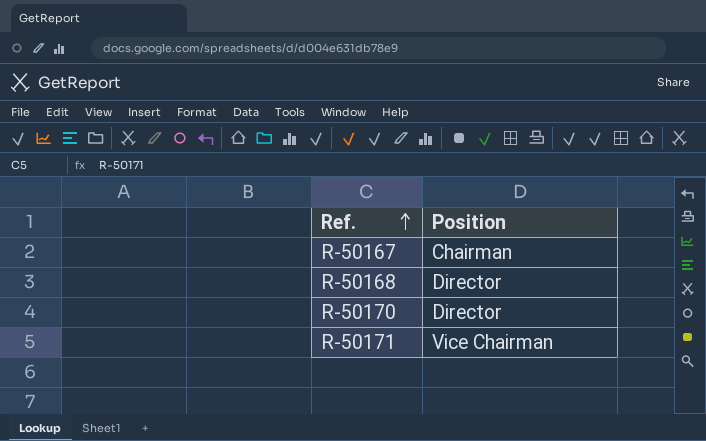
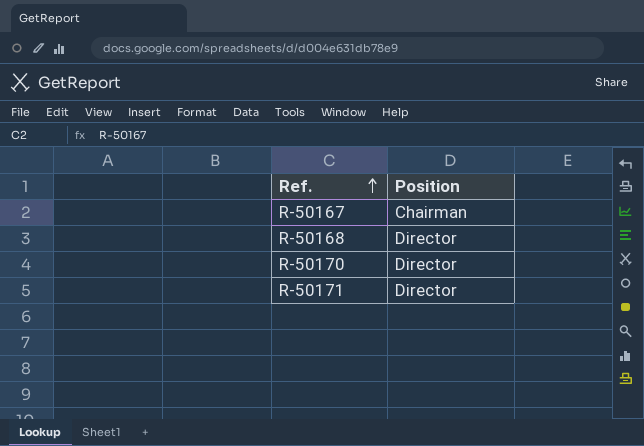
R-50171 | Position: Vice Chairman -> Director

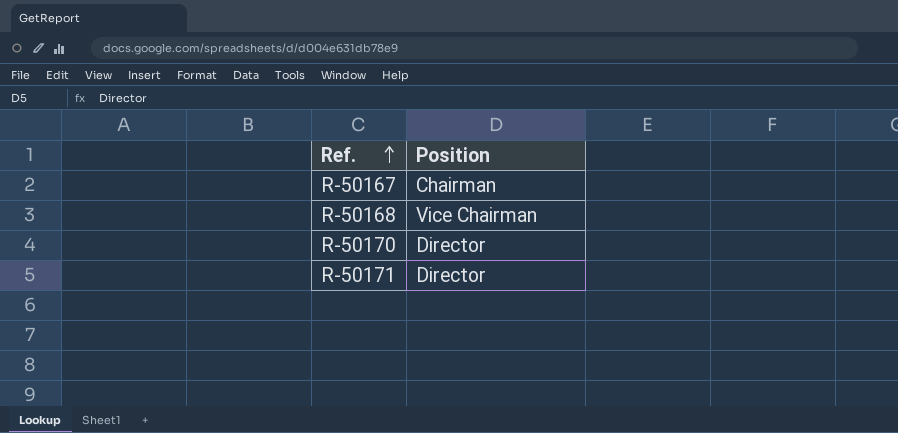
R-50168 | Position: Director -> Vice Chairman

